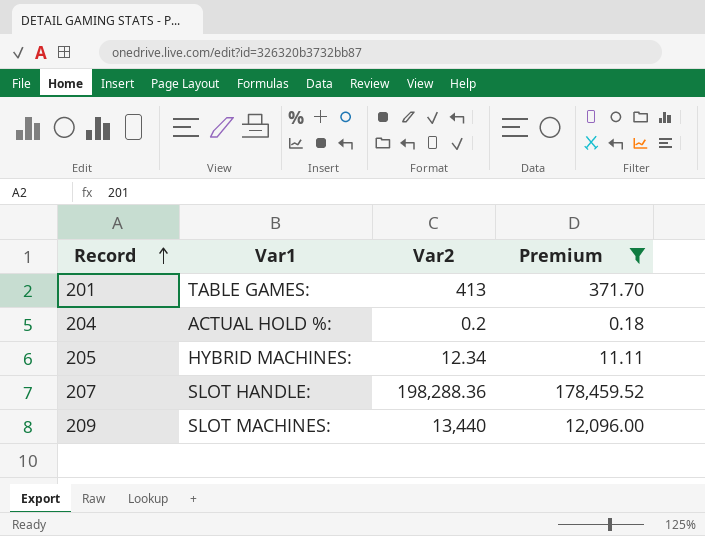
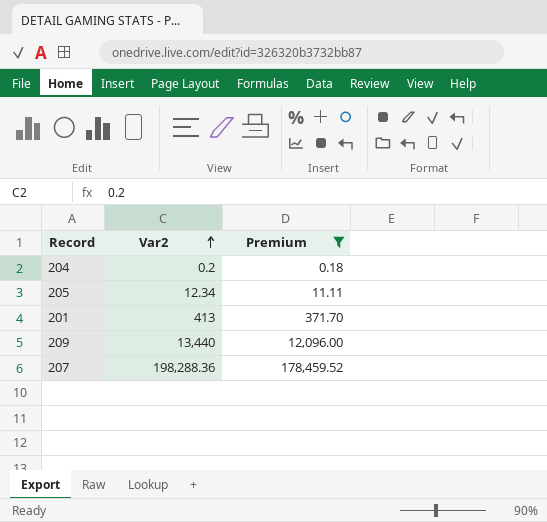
row order: Record ascending -> Var2 ascending
column Var1 | position: 2 -> none

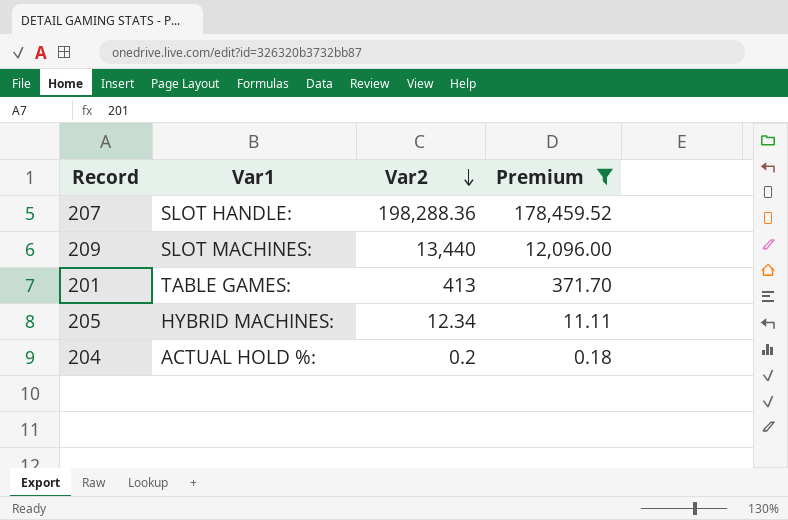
row order: Var2 ascending -> Var2 descending
column Var1 | position: none -> 2

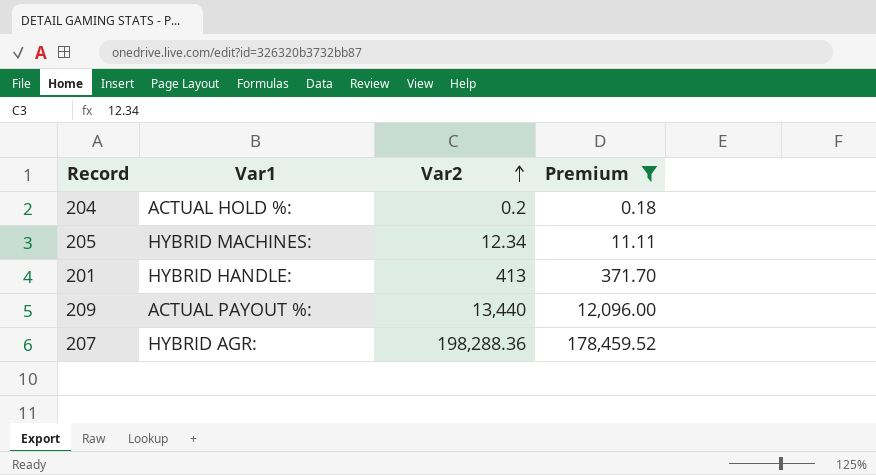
row order: Var2 descending -> Var2 ascending
201 | Var1: TABLE GAMES: -> HYBRID HANDLE:
209 | Var1: SLOT MACHINES: -> ACTUAL PAYOUT %:
207 | Var1: SLOT HANDLE: -> HYBRID AGR:

